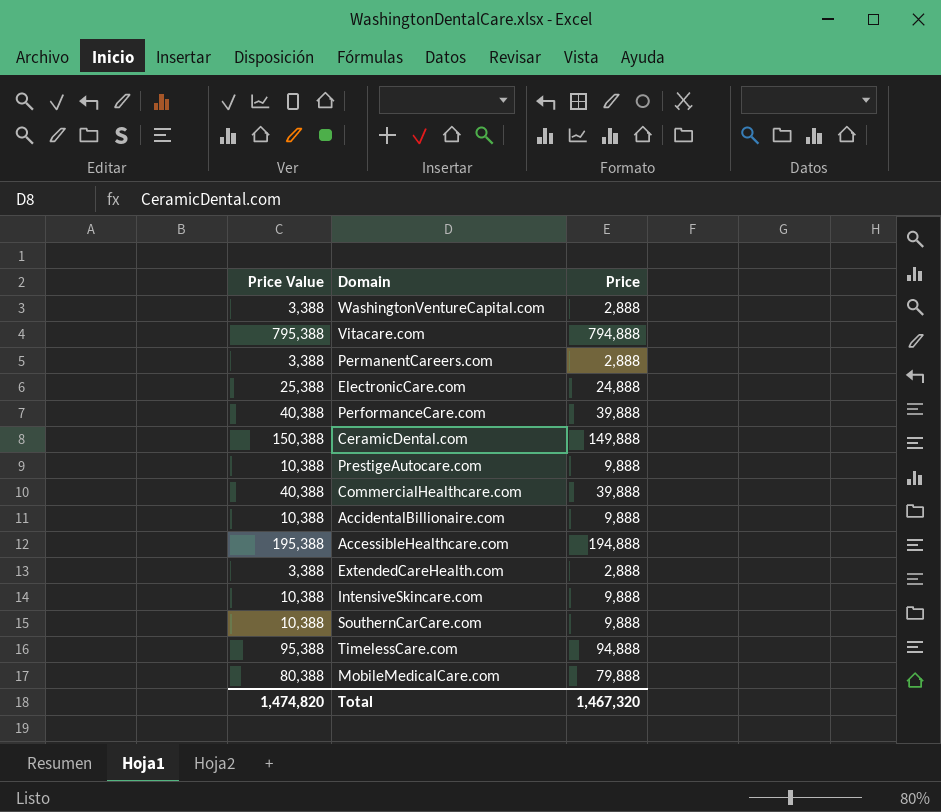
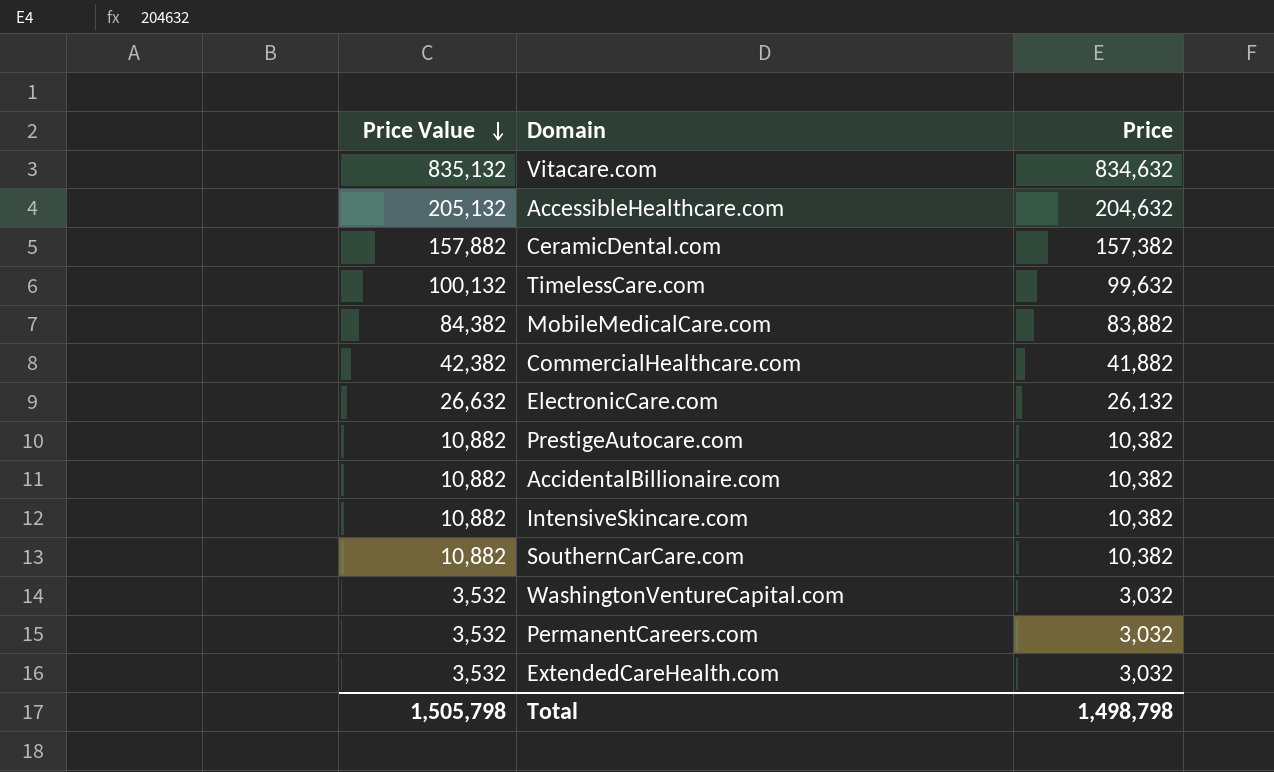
row order: none -> Price Value descending
row PerformanceCare.com: 40,388 | 39,888 -> none
Vitacare.com | Price Value: 795,388 -> 835,132
Vitacare.com | Price: 794,888 -> 834,632
AccessibleHealthcare.com | Price Value: 195,388 -> 205,132
AccessibleHealthcare.com | Price: 194,888 -> 204,632
CeramicDental.com | Price Value: 150,388 -> 157,882
CeramicDental.com | Price: 149,888 -> 157,382
TimelessCare.com | Price Value: 95,388 -> 100,132
TimelessCare.com | Price: 94,888 -> 99,632
MobileMedicalCare.com | Price Value: 80,388 -> 84,382
MobileMedicalCare.com | Price: 79,888 -> 83,882
CommercialHealthcare.com | Price Value: 40,388 -> 42,382
CommercialHealthcare.com | Price: 39,888 -> 41,882
ElectronicCare.com | Price Value: 25,388 -> 26,632
ElectronicCare.com | Price: 24,888 -> 26,132
PrestigeAutocare.com | Price Value: 10,388 -> 10,882
PrestigeAutocare.com | Price: 9,888 -> 10,382
AccidentalBillionaire.com | Price Value: 10,388 -> 10,882
AccidentalBillionaire.com | Price: 9,888 -> 10,382
IntensiveSkincare.com | Price Value: 10,388 -> 10,882
IntensiveSkincare.com | Price: 9,888 -> 10,382
SouthernCarCare.com | Price Value: 10,388 -> 10,882
SouthernCarCare.com | Price: 9,888 -> 10,382
WashingtonVentureCapital.com | Price Value: 3,388 -> 3,532
WashingtonVentureCapital.com | Price: 2,888 -> 3,032
PermanentCareers.com | Price Value: 3,388 -> 3,532
PermanentCareers.com | Price: 2,888 -> 3,032
ExtendedCareHealth.com | Price Value: 3,388 -> 3,532
ExtendedCareHealth.com | Price: 2,888 -> 3,032
Total | Price Value: 1,474,820 -> 1,505,798
Total | Price: 1,467,320 -> 1,498,798

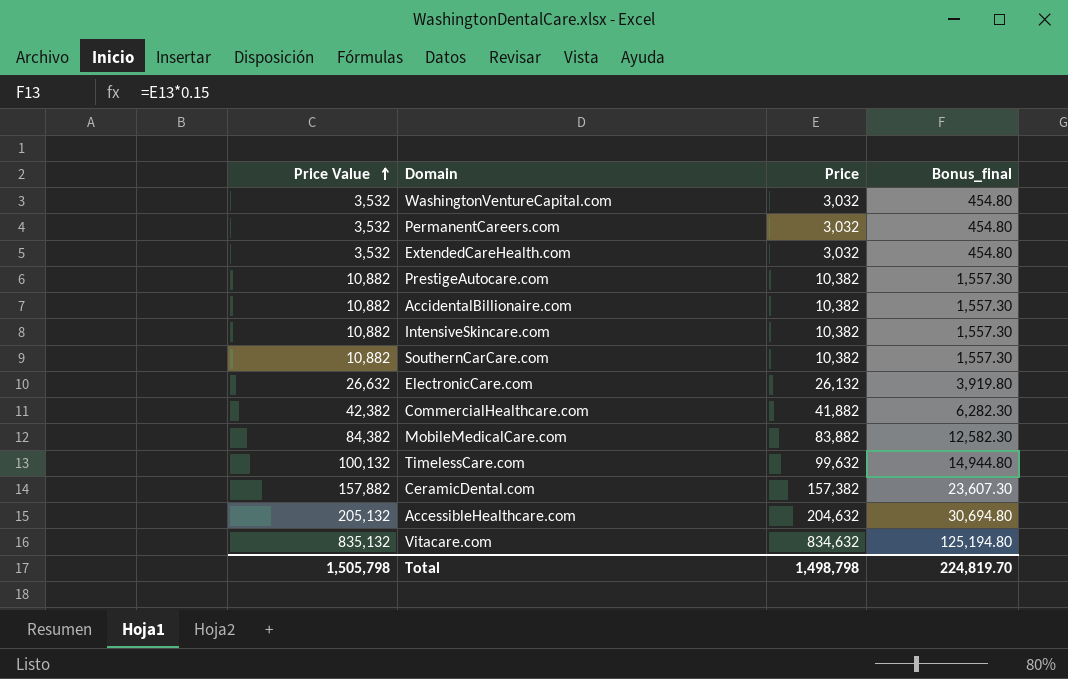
row order: Price Value descending -> Price Value ascending
column Bonus_final | formula: none -> [Price] * 0.15

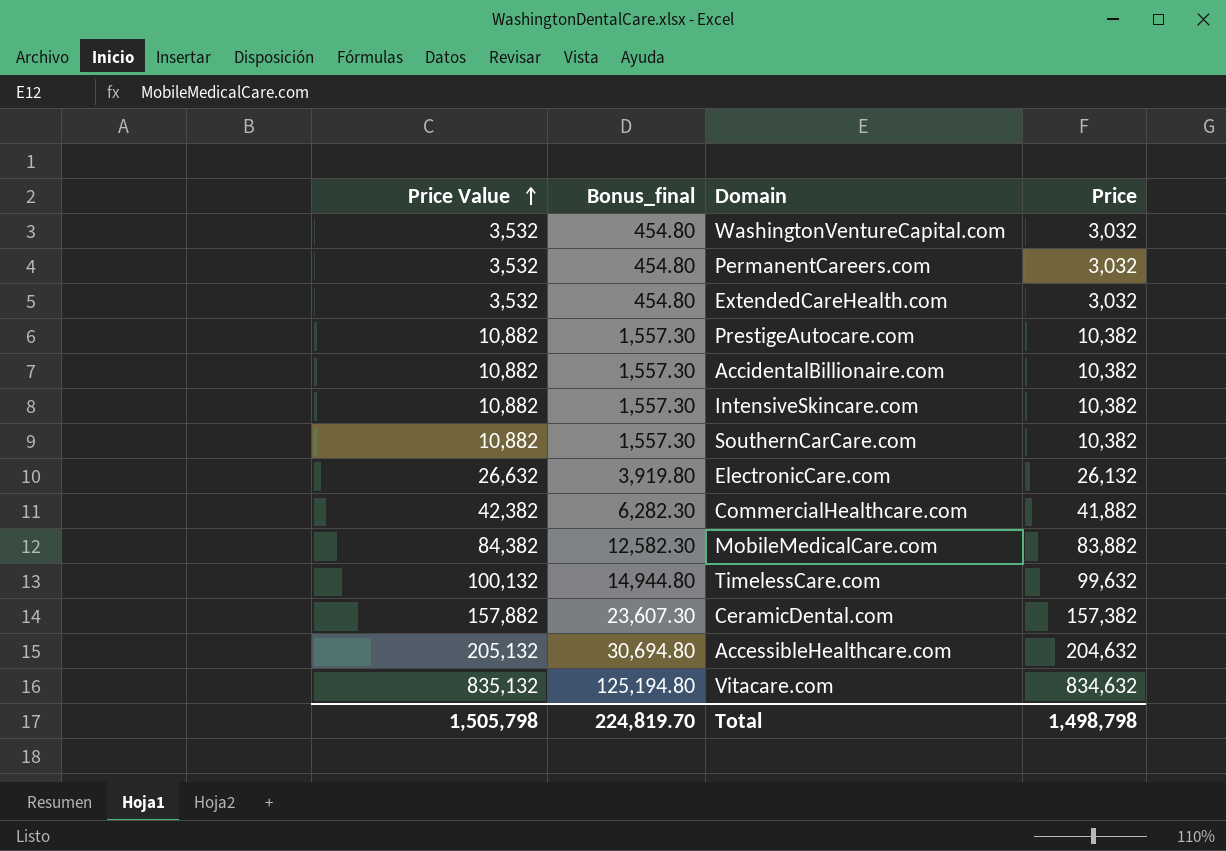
column Bonus_final | position: 4 -> 2

